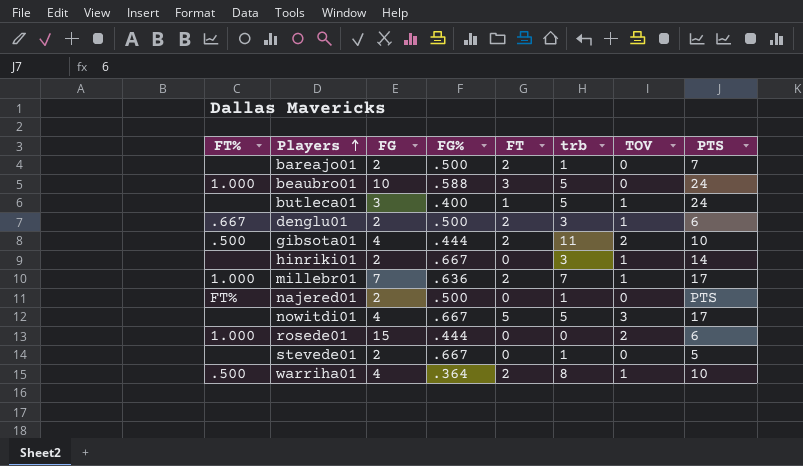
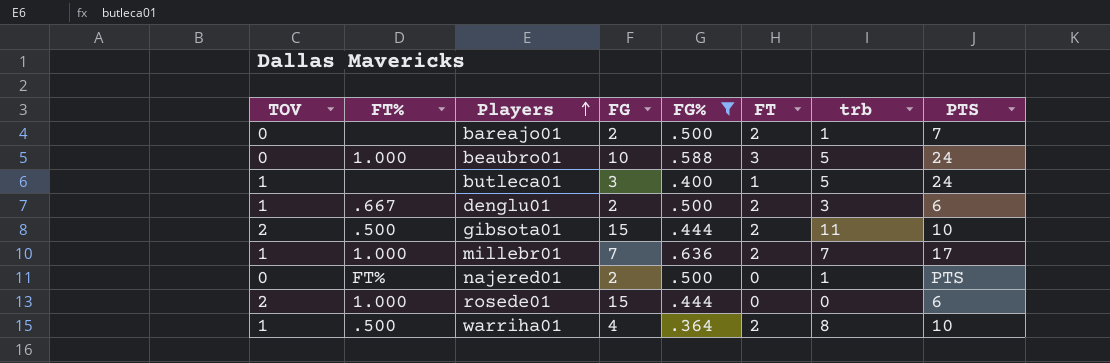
filter: none -> FG% != .667
column TOV | position: 7 -> 1
gibsota01 | FG: 4 -> 15

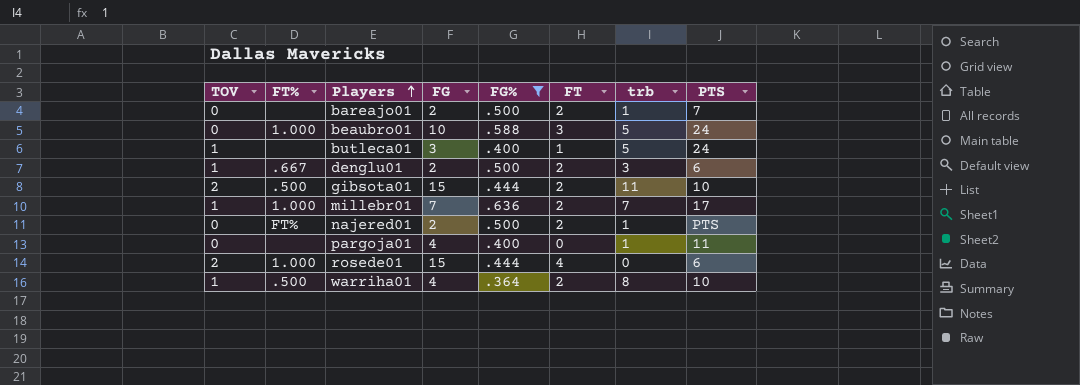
najered01 | FT: 0 -> 2
row pargoja01: none -> 0 | none | 4 | .400 | 0 | 1 | 11
rosede01 | FT: 0 -> 4

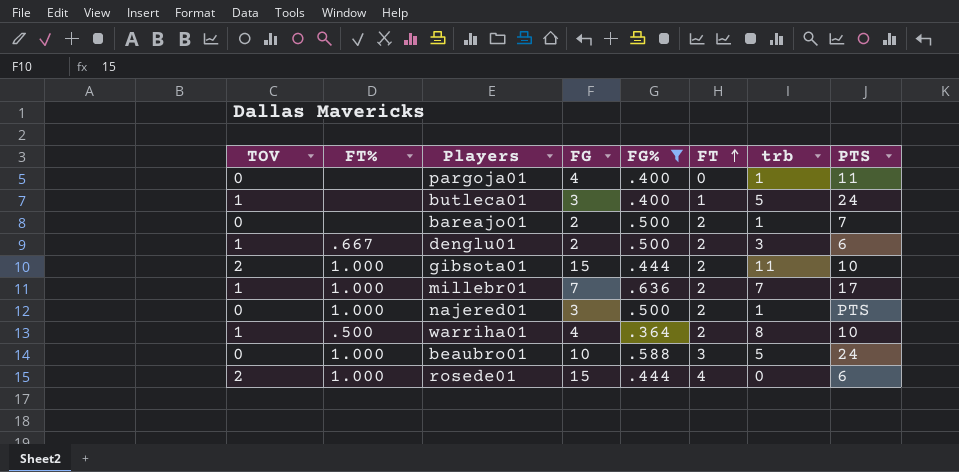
row order: Players ascending -> FT ascending
gibsota01 | FT%: .500 -> 1.000
najered01 | FT%: FT% -> 1.000
najered01 | FG: 2 -> 3

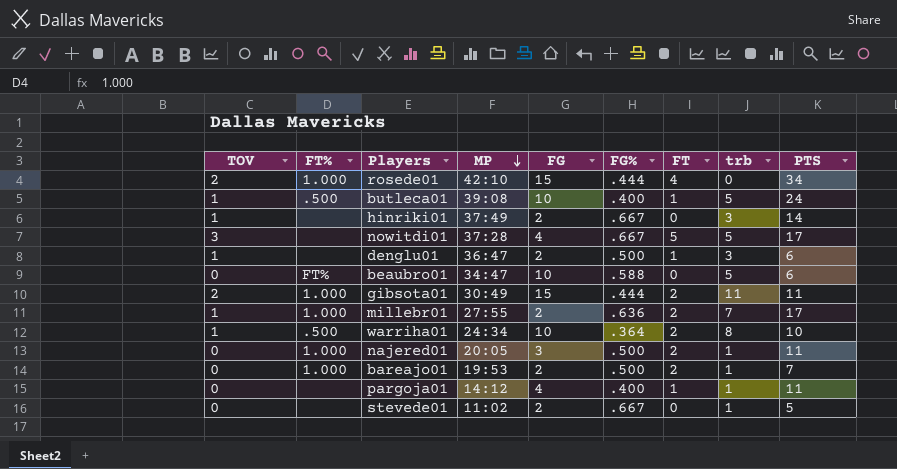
filter: FG% != .667 -> none
row order: FT ascending -> MP descending
column MP | position: none -> 4
rosede01 | PTS: 6 -> 34
butleca01 | FT%: none -> .500
butleca01 | FG: 3 -> 10
denglu01 | FT%: .667 -> none
denglu01 | FT: 2 -> 1
beaubro01 | FT%: 1.000 -> FT%
beaubro01 | FT: 3 -> 0
beaubro01 | PTS: 24 -> 6
gibsota01 | PTS: 10 -> 11
millebr01 | FG: 7 -> 2
warriha01 | FG: 4 -> 10
najered01 | PTS: PTS -> 11
bareajo01 | FT%: none -> 1.000
pargoja01 | FT: 0 -> 1

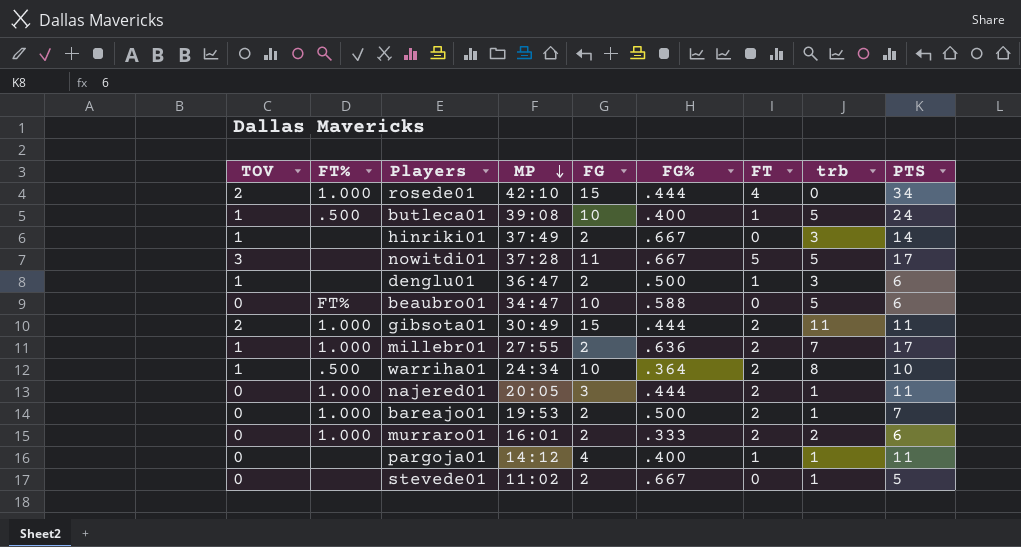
nowitdi01 | FG: 4 -> 11
najered01 | FG%: .500 -> .444
row murraro01: none -> 0 | 1.000 | 16:01 | 2 | .333 | 2 | 2 | 6

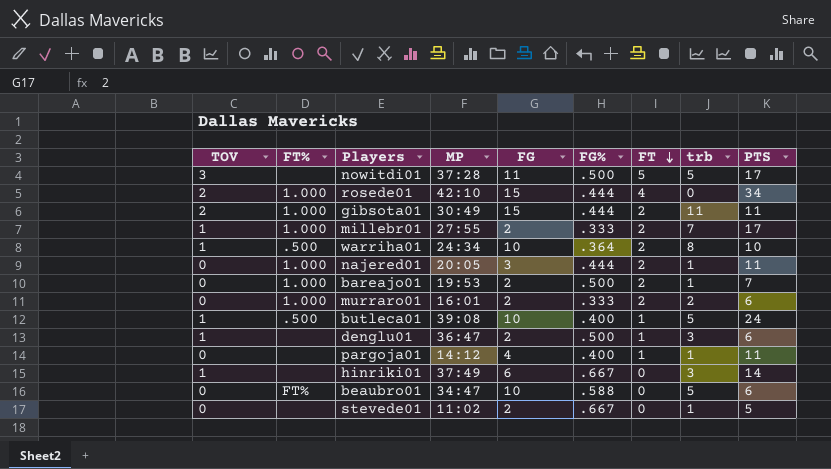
row order: MP descending -> FT descending
nowitdi01 | FG%: .667 -> .500
millebr01 | FG%: .636 -> .333
hinriki01 | FG: 2 -> 6

